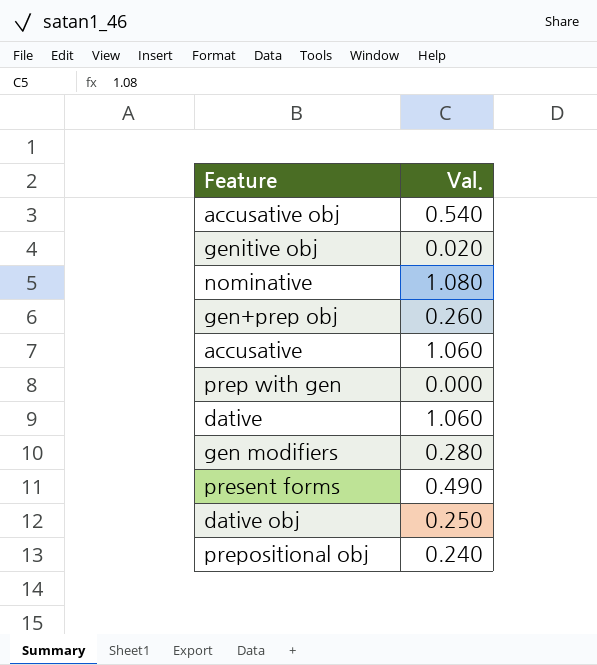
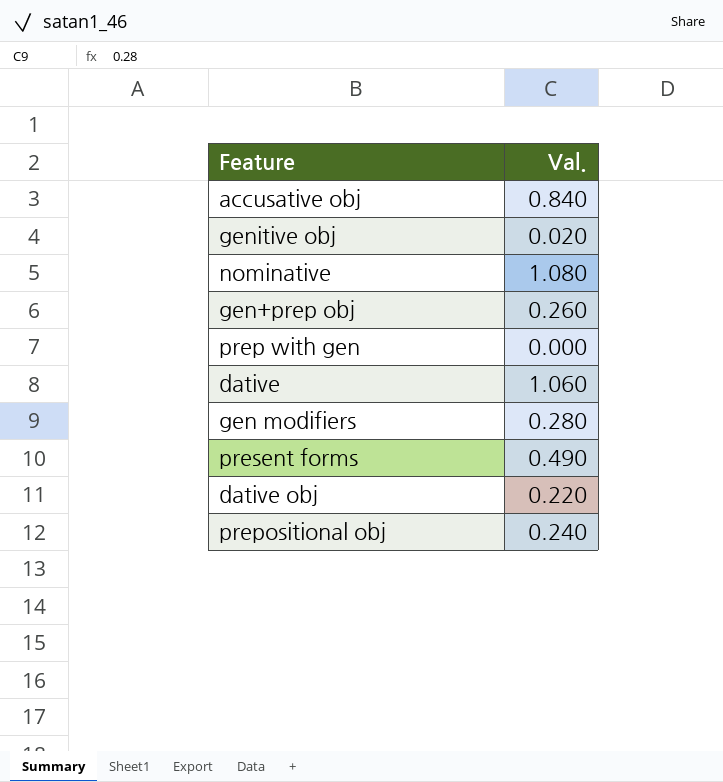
row accusative: 1.060 -> none
accusative obj | Val.: 0.540 -> 0.840
dative obj | Val.: 0.250 -> 0.220

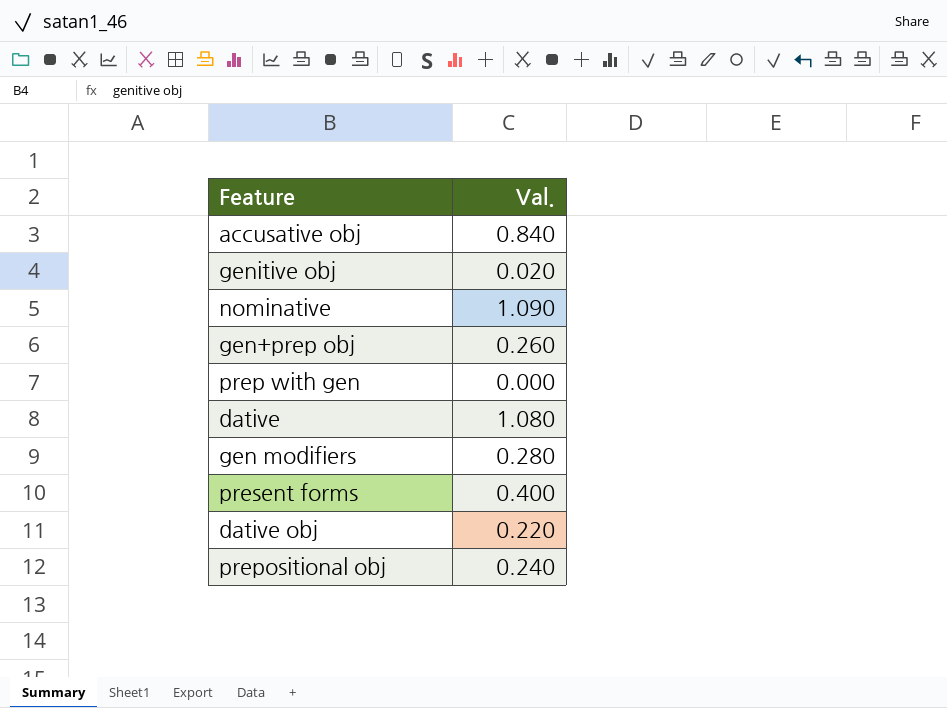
nominative | Val.: 1.080 -> 1.090
dative | Val.: 1.060 -> 1.080
present forms | Val.: 0.490 -> 0.400

